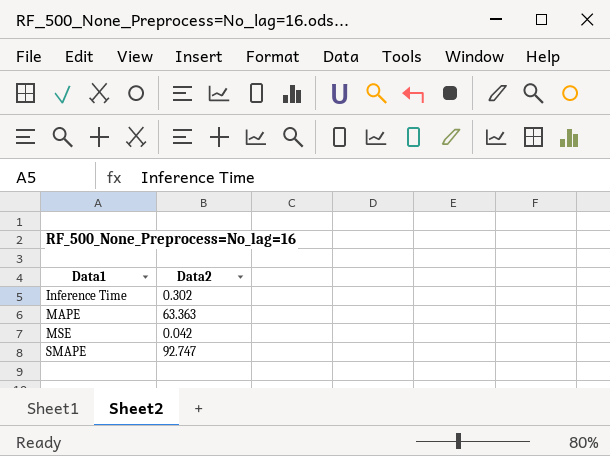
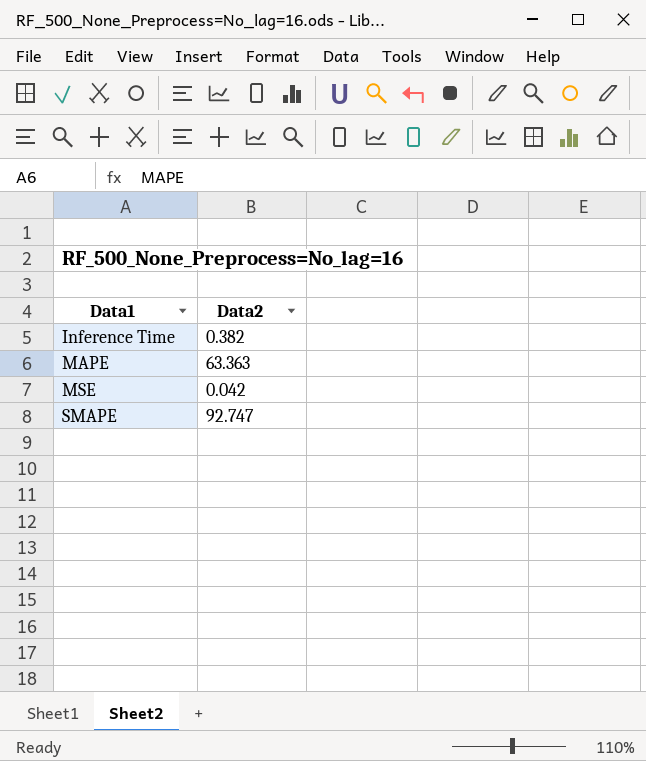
Inference Time | Data2: 0.302 -> 0.382

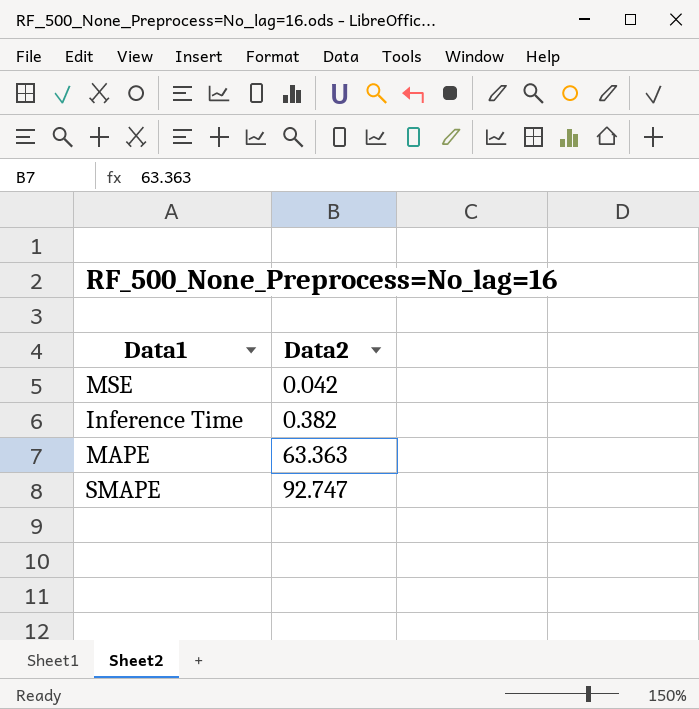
row order: Data1 ascending -> Data2 ascending

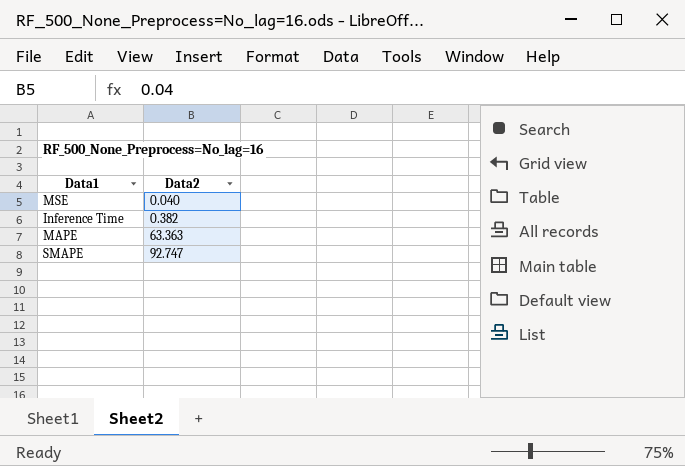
MSE | Data2: 0.042 -> 0.040

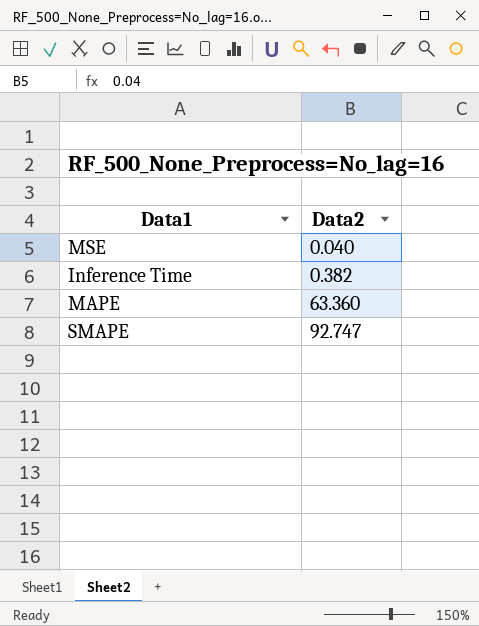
MAPE | Data2: 63.363 -> 63.360

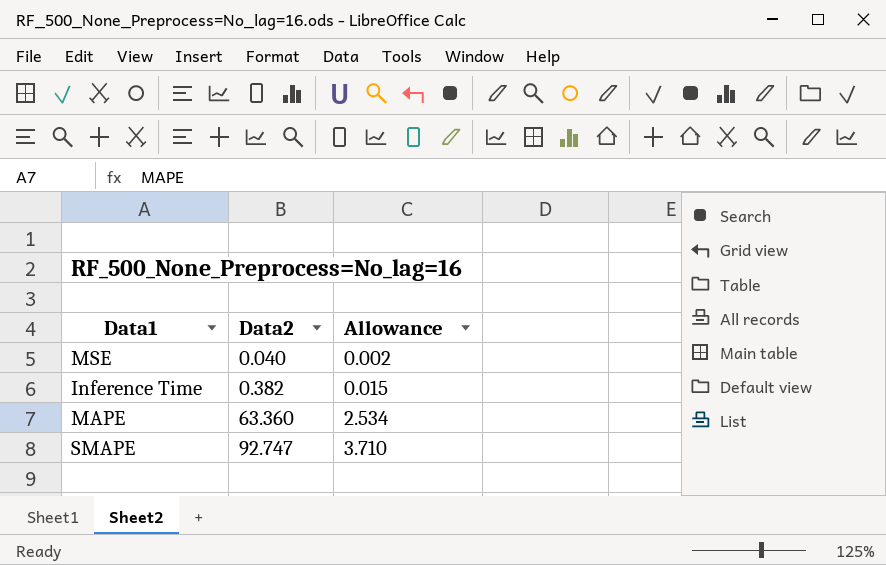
column Allowance | formula: none -> [Data2] * 0.04

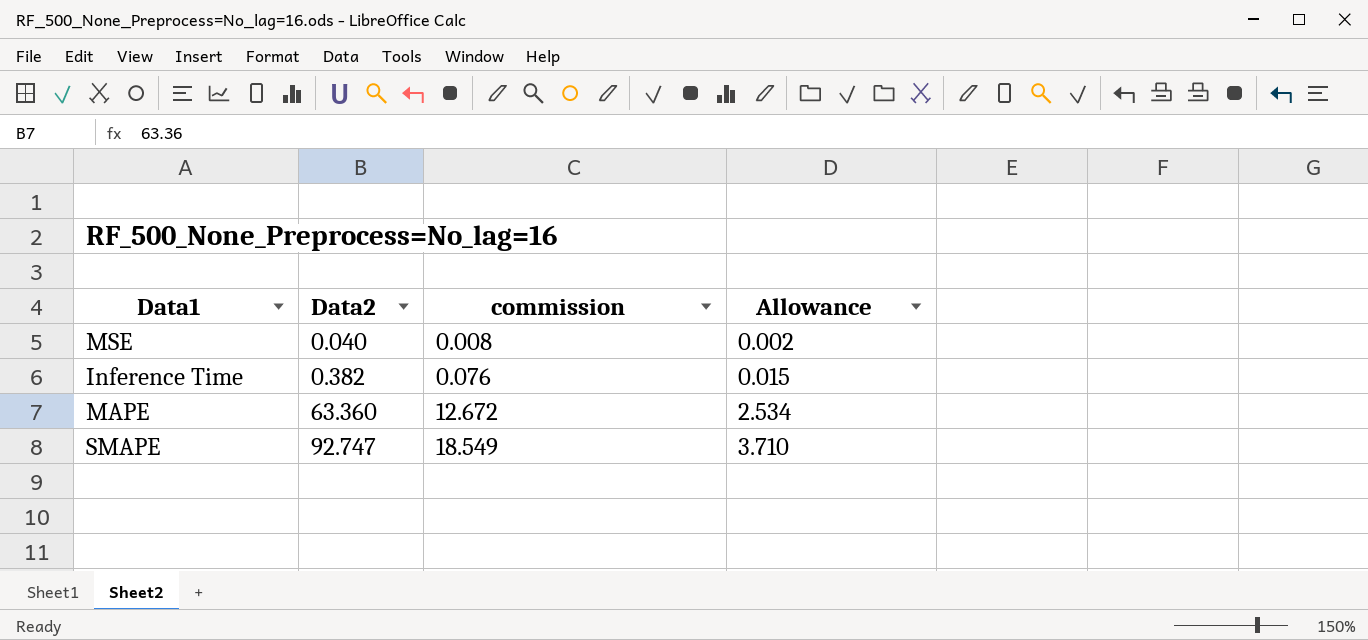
column commission | formula: none -> [Data2] * 0.2

